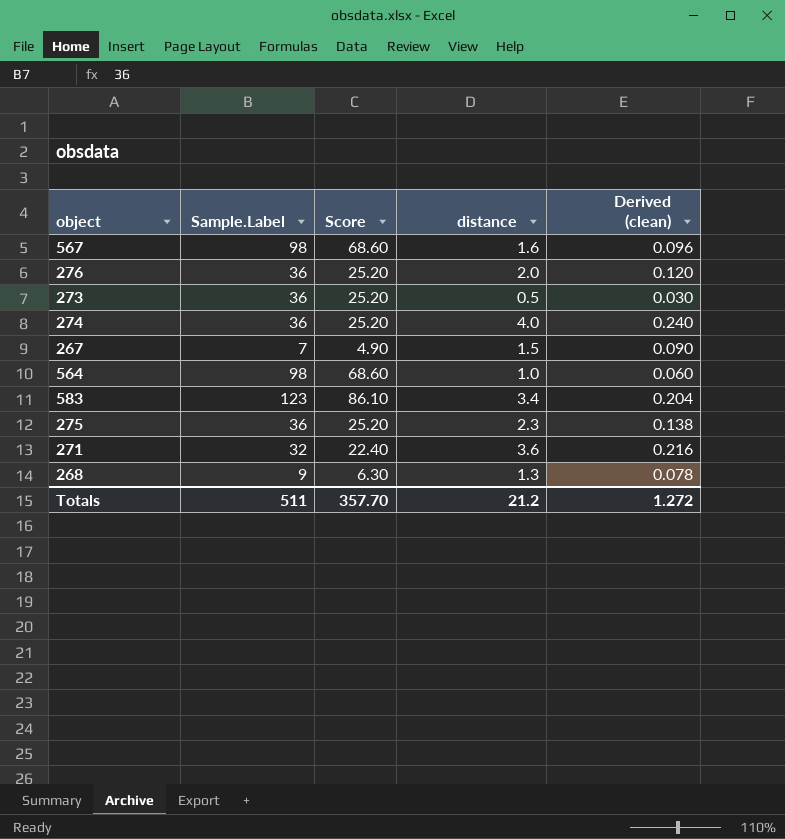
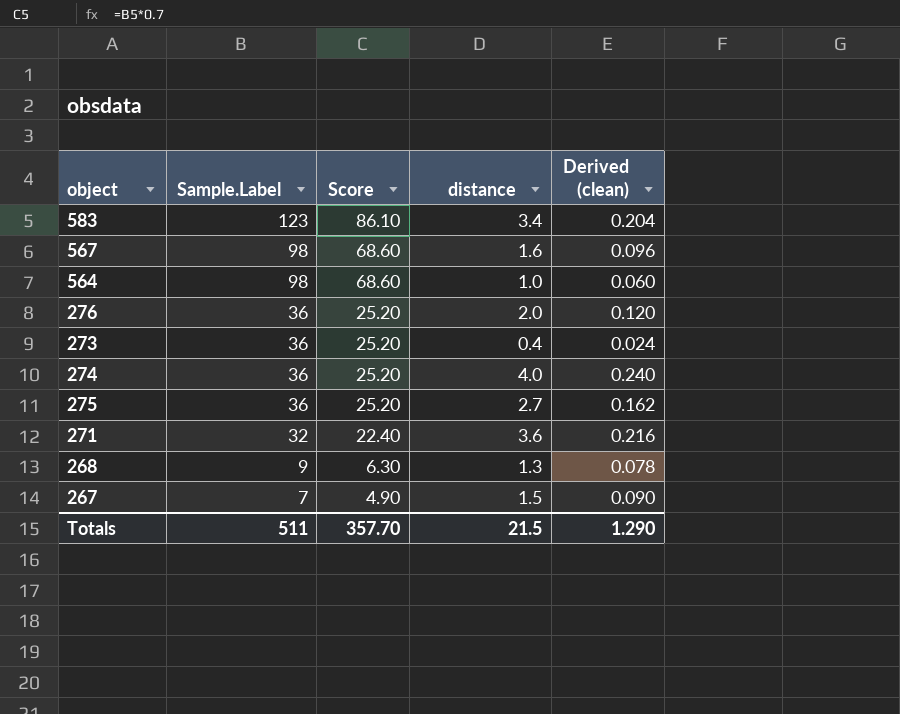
row order: none -> Sample.Label descending
273 | distance: 0.5 -> 0.4
273 | Derived (clean): 0.030 -> 0.024
275 | distance: 2.3 -> 2.7
275 | Derived (clean): 0.138 -> 0.162
Totals | distance: 21.2 -> 21.5
Totals | Derived (clean): 1.272 -> 1.290

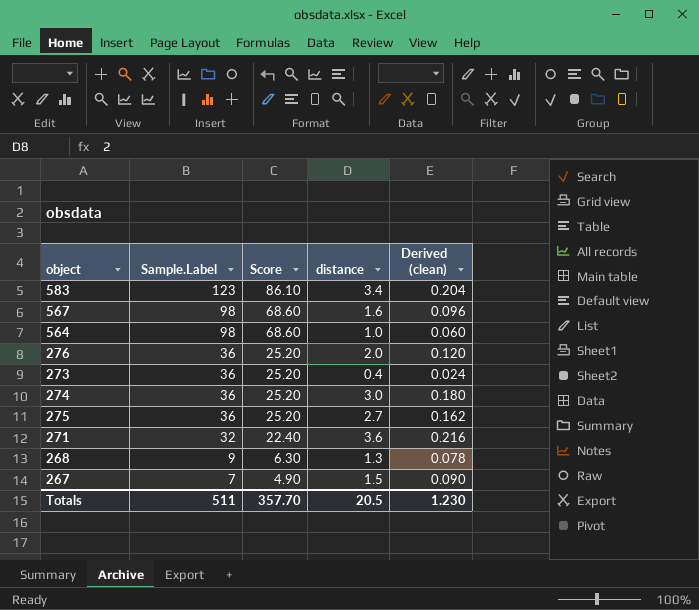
274 | distance: 4.0 -> 3.0
274 | Derived (clean): 0.240 -> 0.180
Totals | distance: 21.5 -> 20.5
Totals | Derived (clean): 1.290 -> 1.230

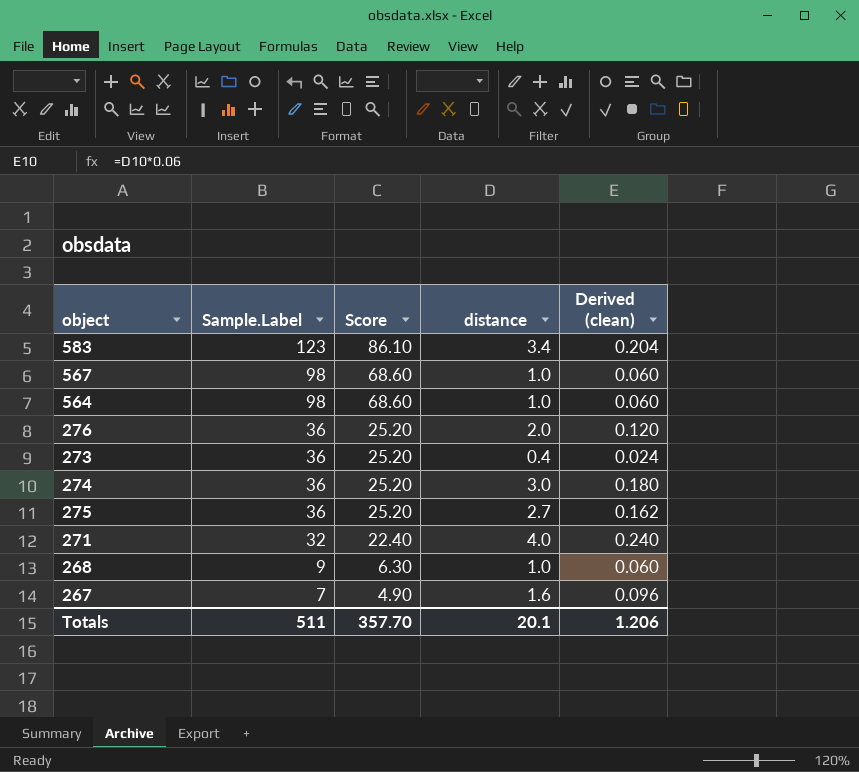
567 | distance: 1.6 -> 1.0
567 | Derived (clean): 0.096 -> 0.060
271 | distance: 3.6 -> 4.0
271 | Derived (clean): 0.216 -> 0.240
268 | distance: 1.3 -> 1.0
268 | Derived (clean): 0.078 -> 0.060
267 | distance: 1.5 -> 1.6
267 | Derived (clean): 0.090 -> 0.096
Totals | distance: 20.5 -> 20.1
Totals | Derived (clean): 1.230 -> 1.206

